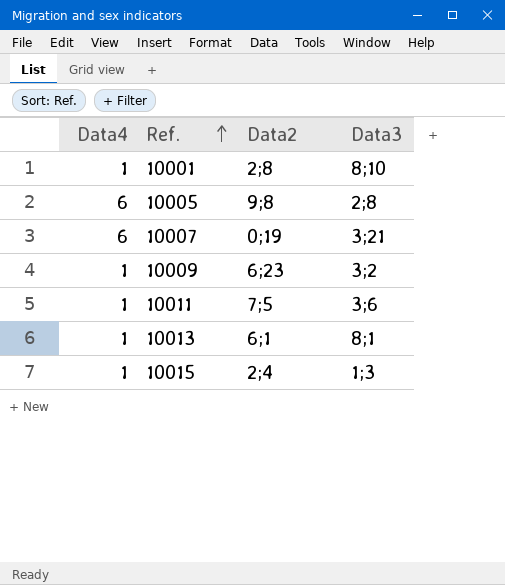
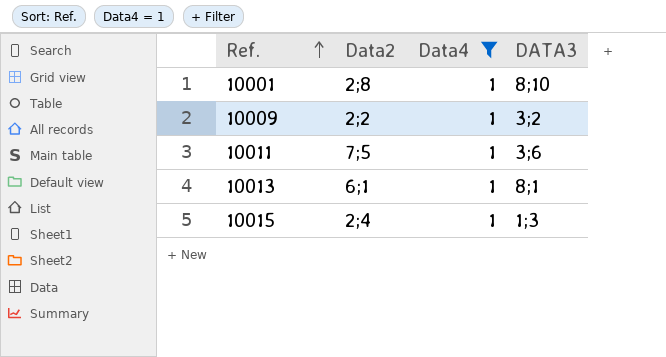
filter: none -> Data4 = 1
column Data4 | position: 1 -> 3
column name: Data3 -> DATA3
10009 | Data2: 6;23 -> 2;2

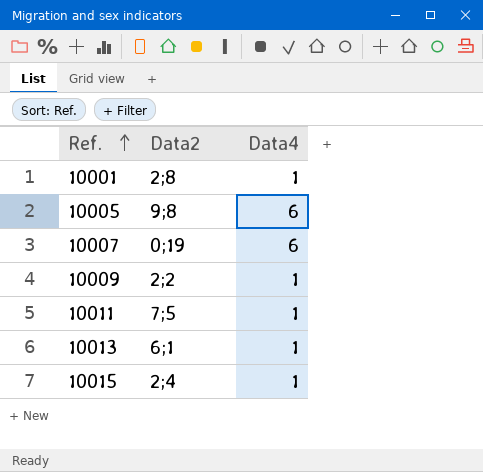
filter: Data4 = 1 -> none
column DATA3 | position: 4 -> none

